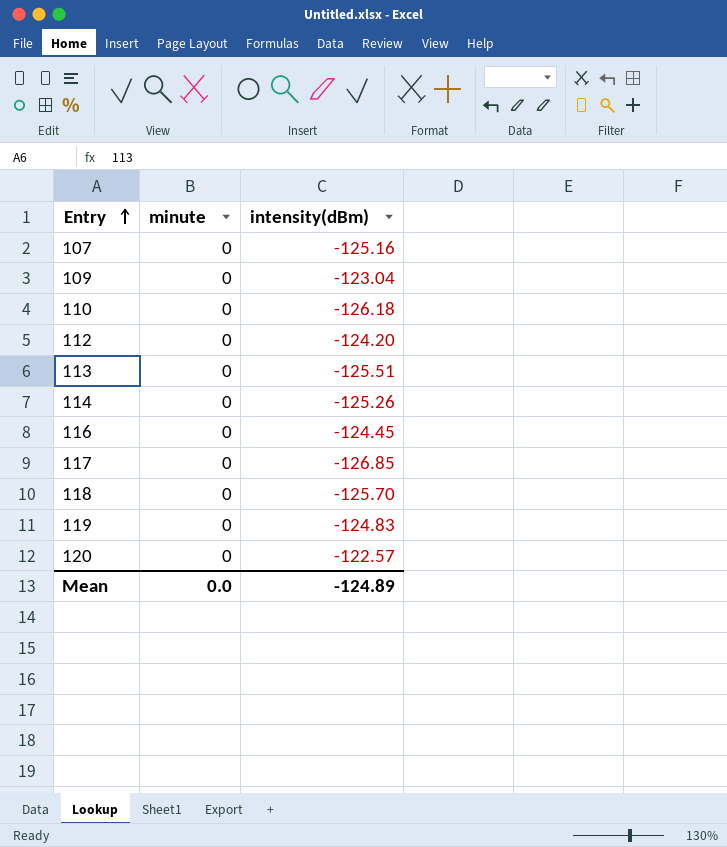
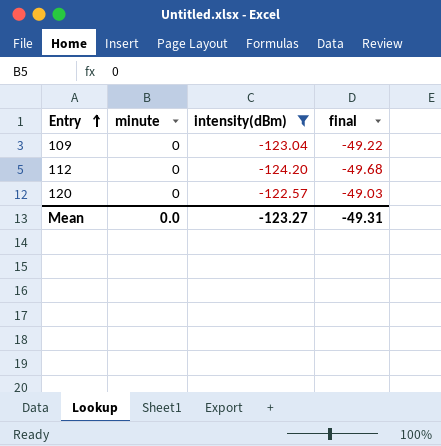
filter: none -> intensity(dBm) >= -124.20
column final | formula: none -> [intensity(dBm)] * 0.4
Mean | intensity(dBm): -124.89 -> -123.27

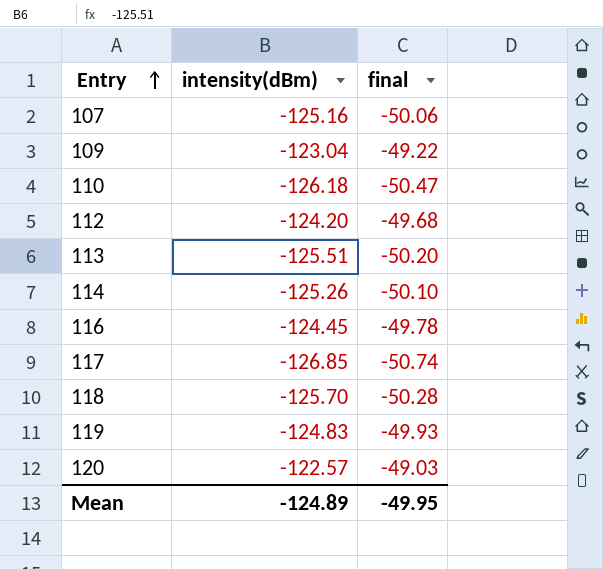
filter: intensity(dBm) >= -124.20 -> none
column minute | position: 2 -> none
Mean | intensity(dBm): -123.27 -> -124.89
Mean | final: -49.31 -> -49.95

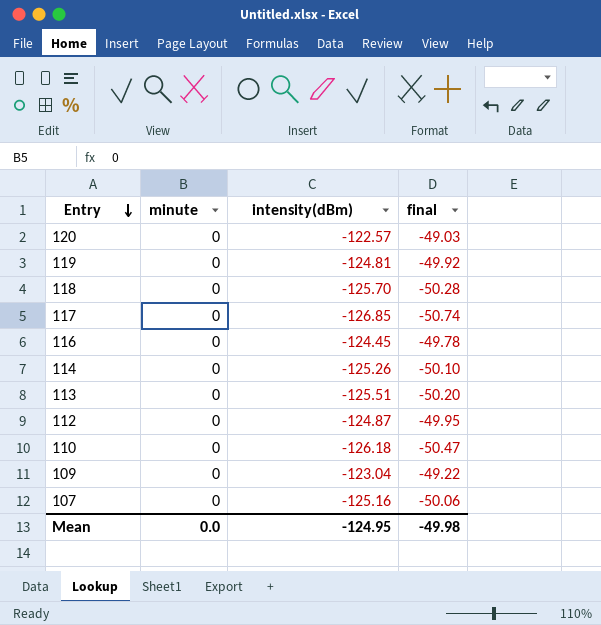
row order: Entry ascending -> Entry descending
column minute | position: none -> 2
119 | intensity(dBm): -124.83 -> -124.81
119 | final: -49.93 -> -49.92
112 | intensity(dBm): -124.20 -> -124.87
112 | final: -49.68 -> -49.95
Mean | intensity(dBm): -124.89 -> -124.95
Mean | final: -49.95 -> -49.98

